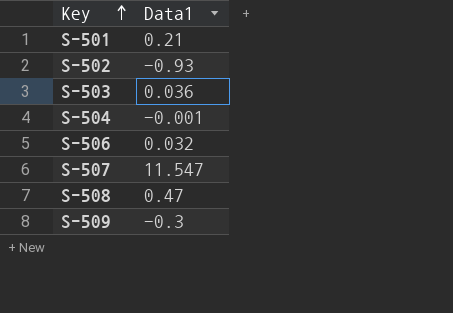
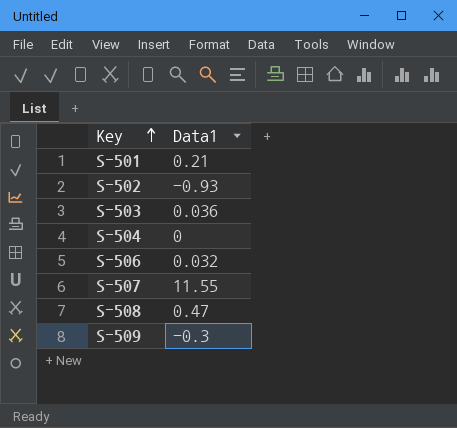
S-504 | Data1: -0.001 -> 0
S-507 | Data1: 11.547 -> 11.55

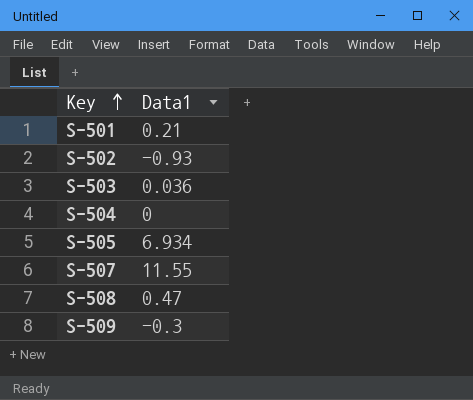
row S-506: 0.032 -> none
row S-505: none -> 6.934

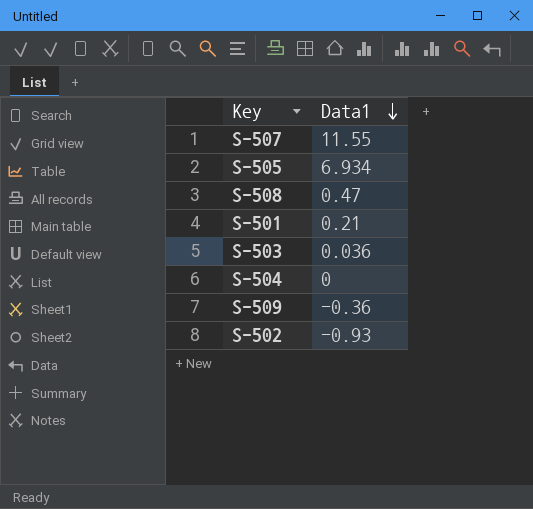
row order: Key ascending -> Data1 descending
S-509 | Data1: -0.3 -> -0.36

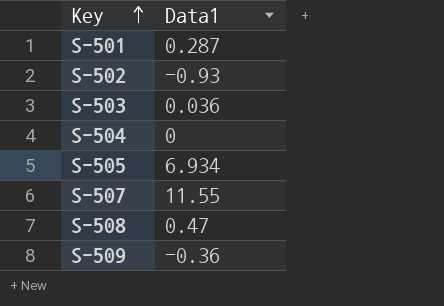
row order: Data1 descending -> Key ascending
S-501 | Data1: 0.21 -> 0.287

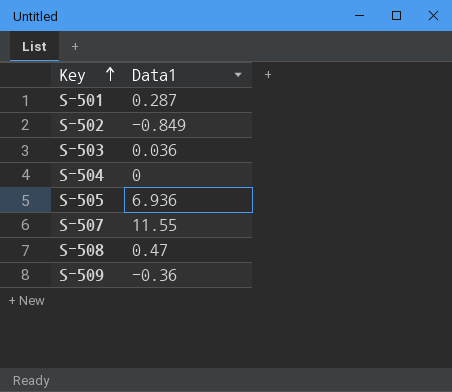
S-502 | Data1: -0.93 -> -0.849
S-505 | Data1: 6.934 -> 6.936

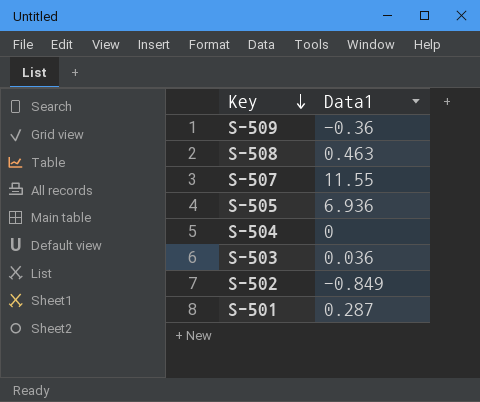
row order: Key ascending -> Key descending
S-508 | Data1: 0.47 -> 0.463

